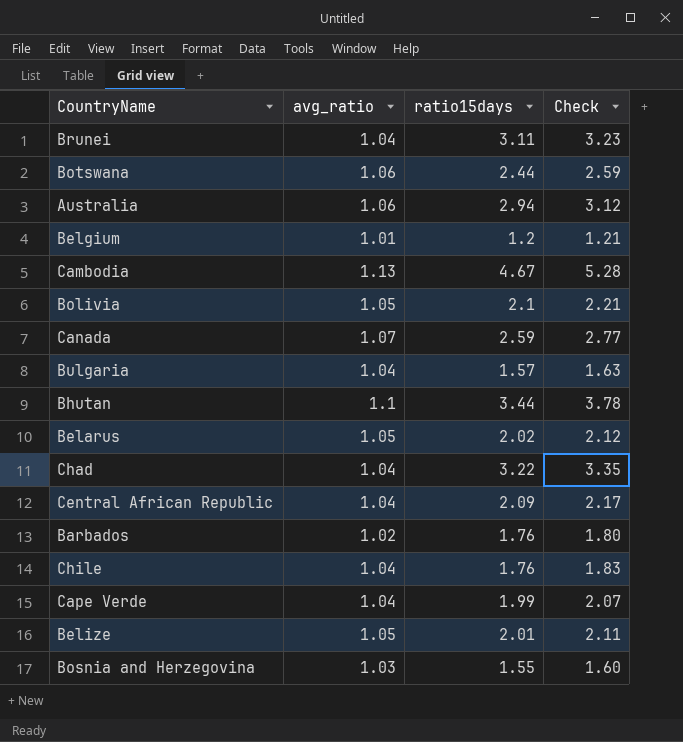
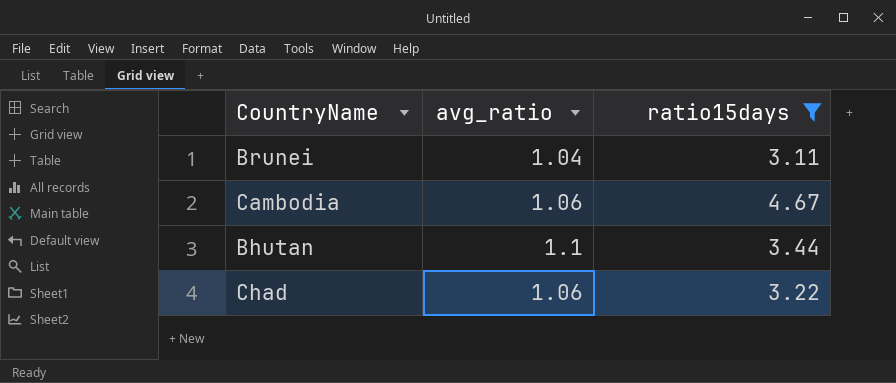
filter: none -> ratio15days >= 3.11
column Check | formula: [avg_ratio] * [ratio15days] -> none
Cambodia | avg_ratio: 1.13 -> 1.06
Chad | avg_ratio: 1.04 -> 1.06

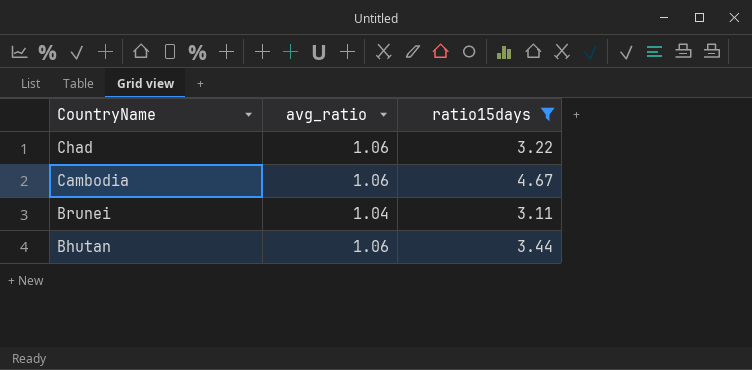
row order: none -> CountryName descending
Bhutan | avg_ratio: 1.1 -> 1.06

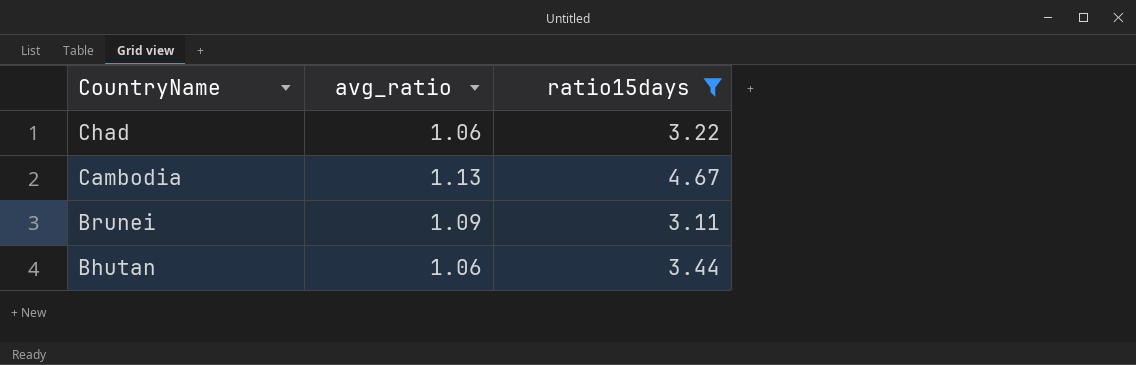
Cambodia | avg_ratio: 1.06 -> 1.13
Brunei | avg_ratio: 1.04 -> 1.09

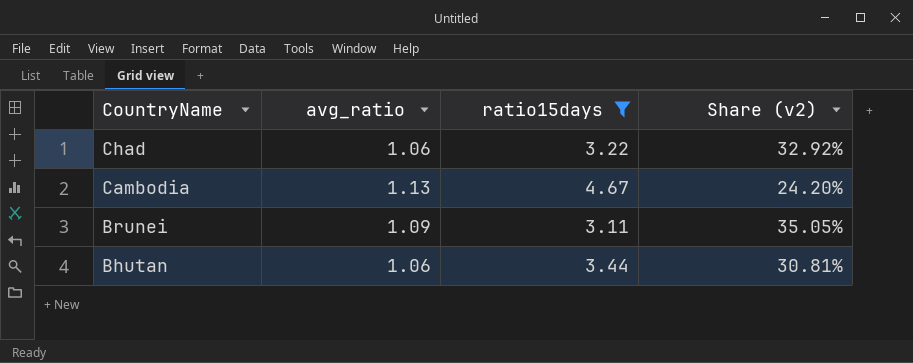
column Share (v2) | formula: none -> [avg_ratio] / [ratio15days]

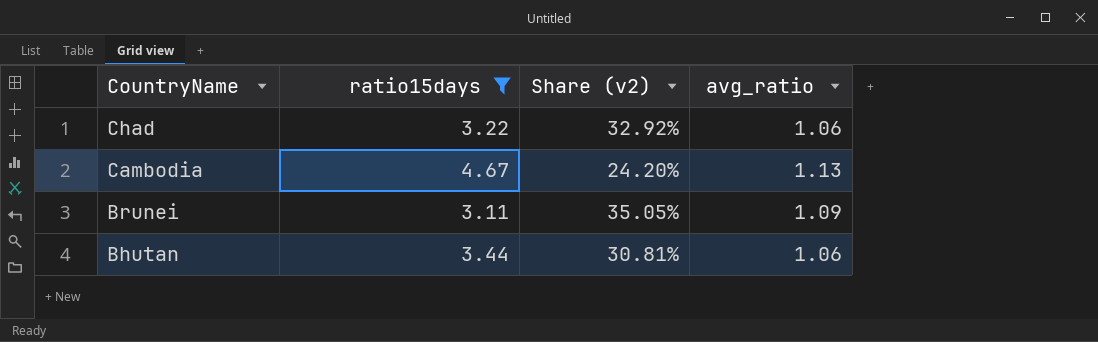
column avg_ratio | position: 2 -> 4

